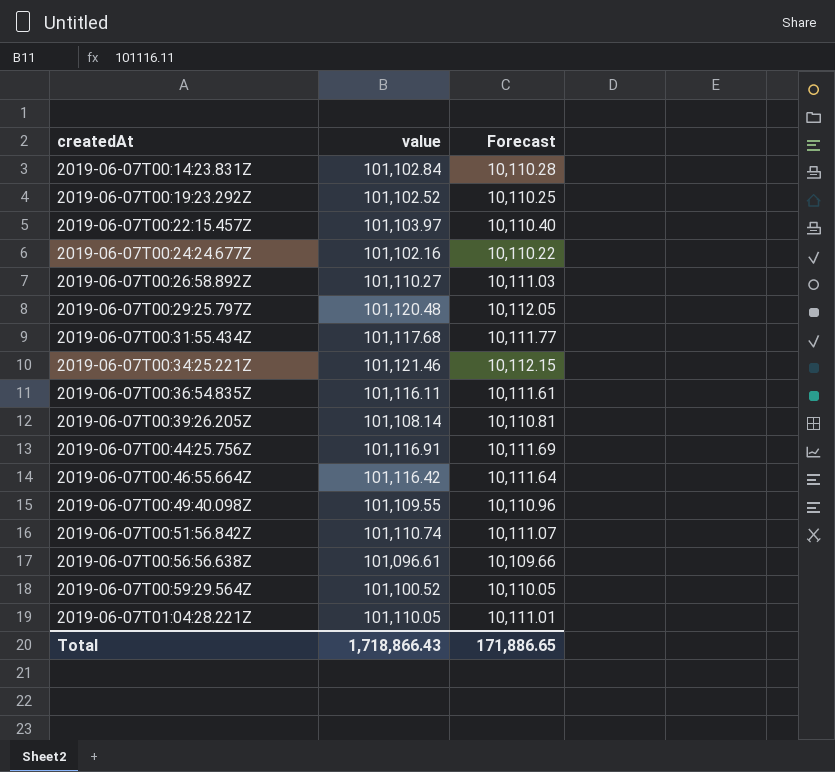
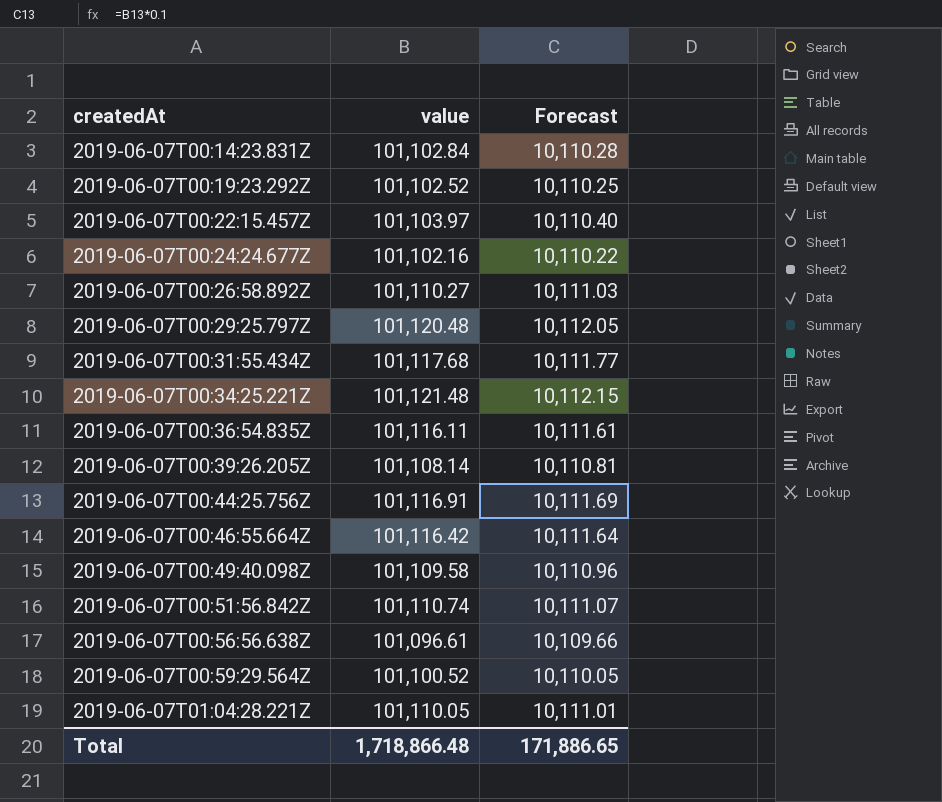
2019-06-07T00:34:25.221Z | value: 101,121.46 -> 101,121.48
2019-06-07T00:49:40.098Z | value: 101,109.55 -> 101,109.58
Total | value: 1,718,866.43 -> 1,718,866.48

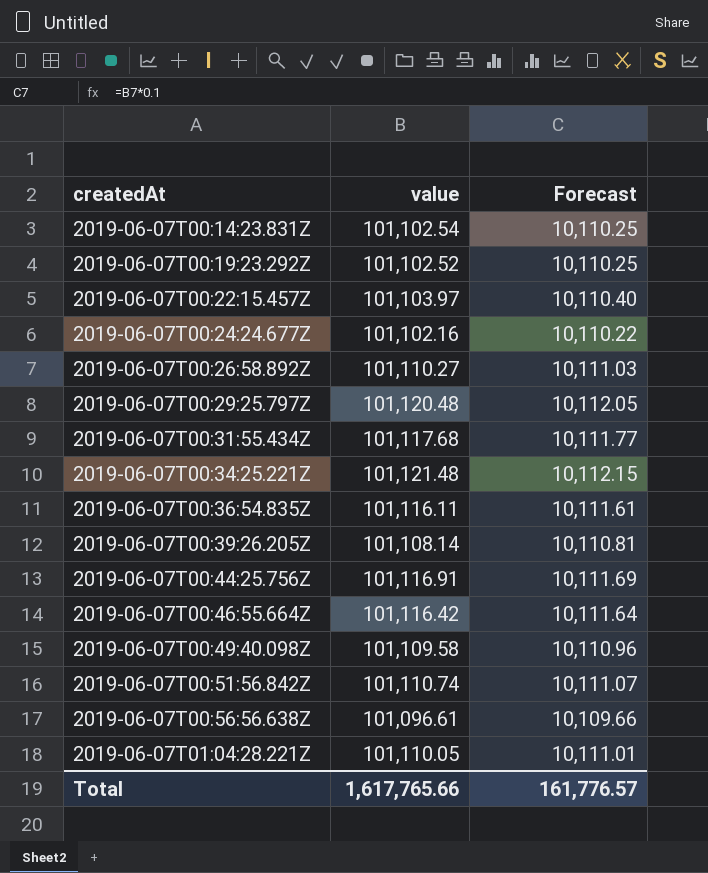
row 2019-06-07T00:59:29.564Z: 101,100.52 | 10,110.05 -> none
2019-06-07T00:14:23.831Z | value: 101,102.84 -> 101,102.54
2019-06-07T00:14:23.831Z | Forecast: 10,110.28 -> 10,110.25
Total | value: 1,718,866.48 -> 1,617,765.66
Total | Forecast: 171,886.65 -> 161,776.57

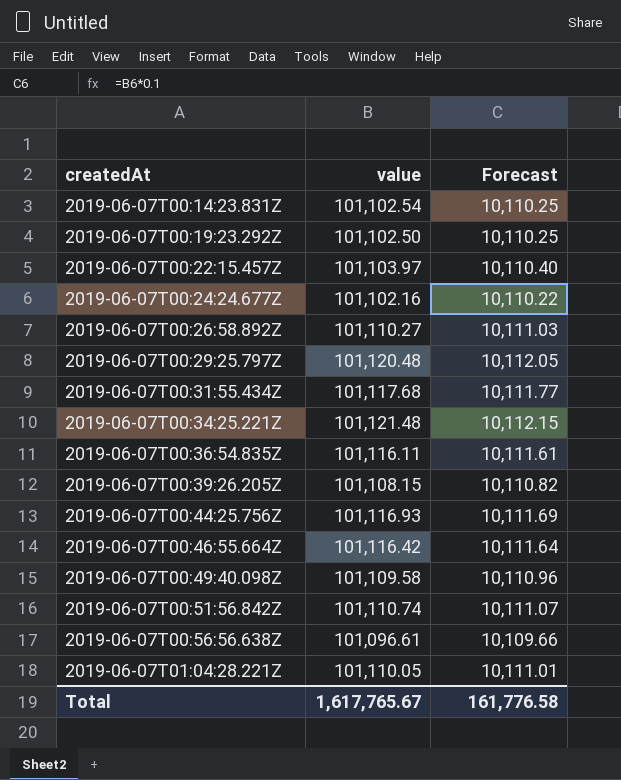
2019-06-07T00:19:23.292Z | value: 101,102.52 -> 101,102.50
2019-06-07T00:39:26.205Z | value: 101,108.14 -> 101,108.15
2019-06-07T00:39:26.205Z | Forecast: 10,110.81 -> 10,110.82
2019-06-07T00:44:25.756Z | value: 101,116.91 -> 101,116.93
Total | value: 1,617,765.66 -> 1,617,765.67
Total | Forecast: 161,776.57 -> 161,776.58

